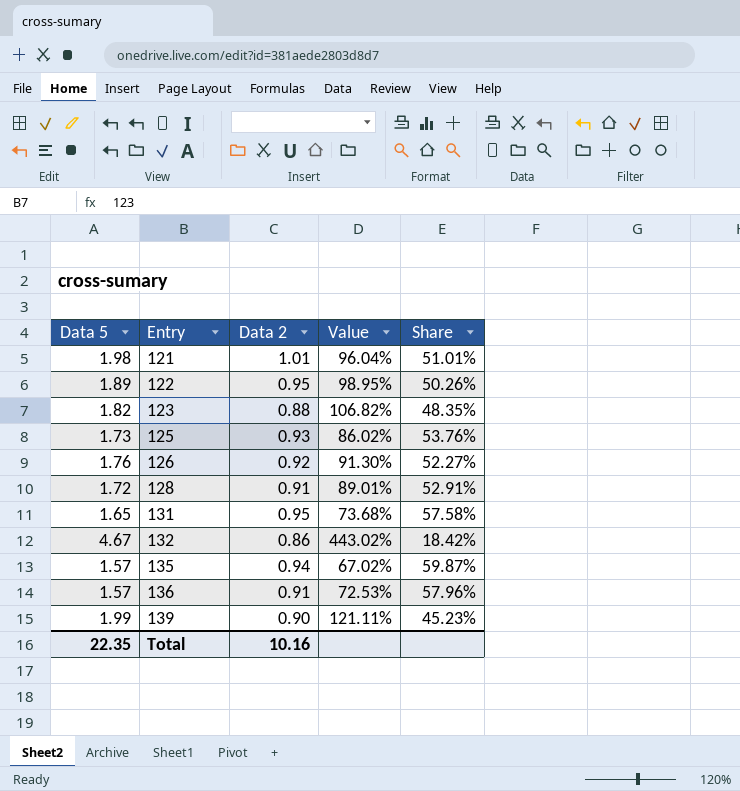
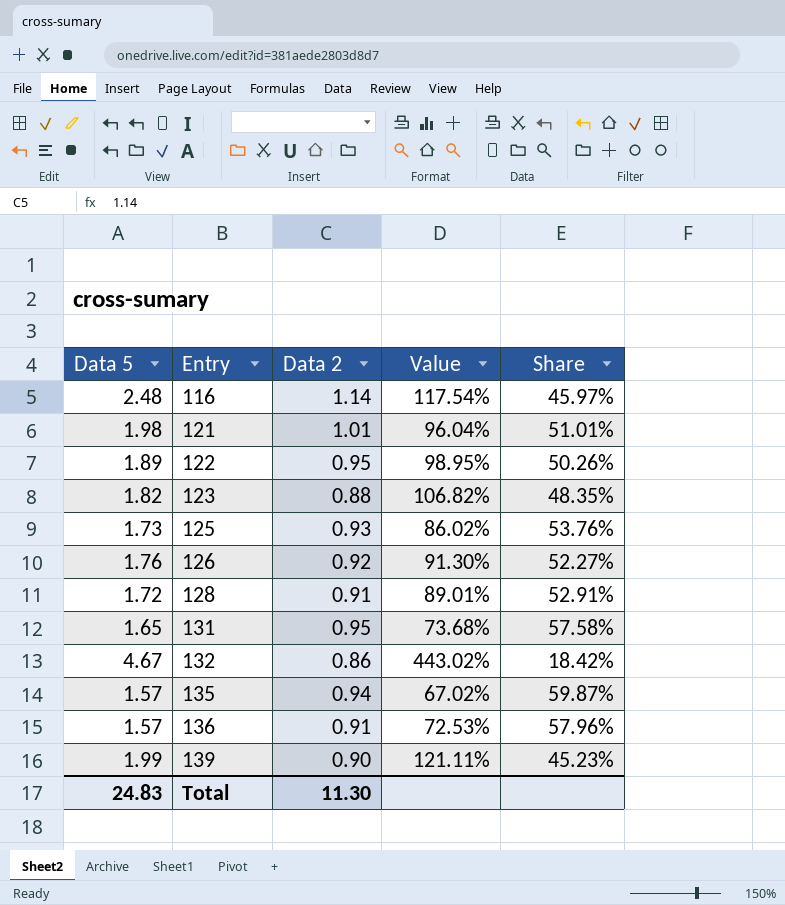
row 116: none -> 2.48 | 1.14 | 117.54% | 45.97%
Total | Data 5: 22.35 -> 24.83
Total | Data 2: 10.16 -> 11.30

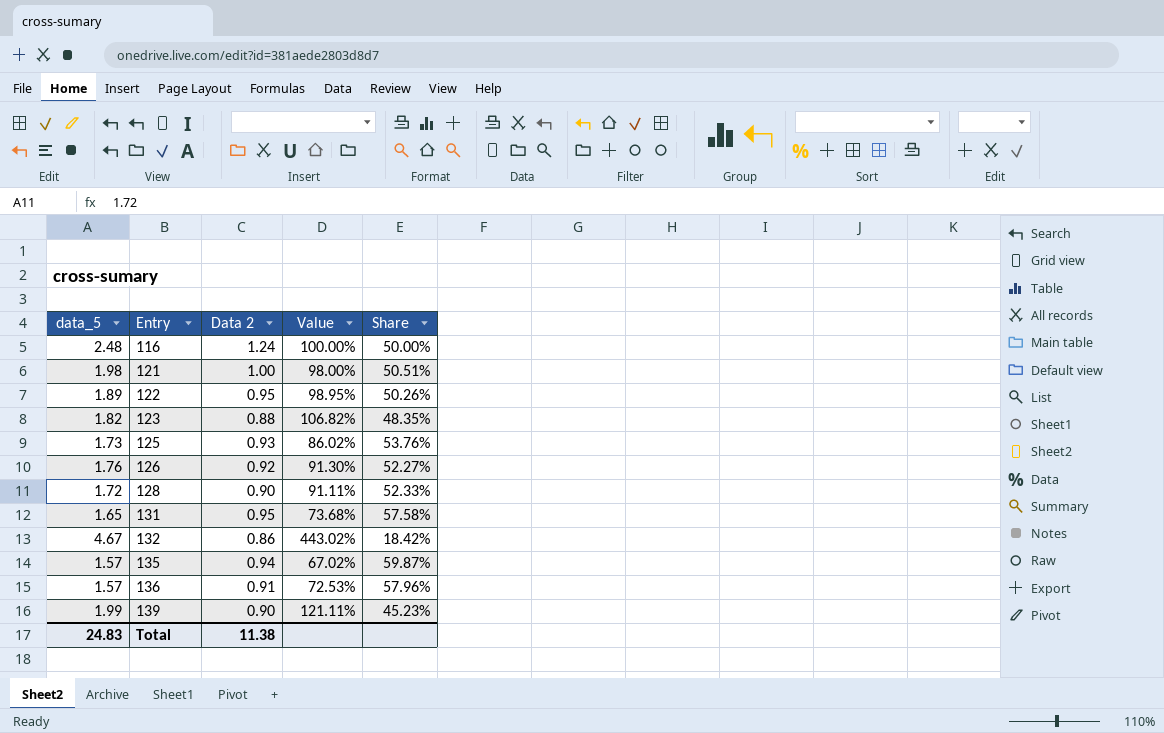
column name: Data 5 -> data_5
116 | Data 2: 1.14 -> 1.24
116 | Value: 117.54% -> 100.00%
116 | Share: 45.97% -> 50.00%
121 | Data 2: 1.01 -> 1.00
121 | Value: 96.04% -> 98.00%
121 | Share: 51.01% -> 50.51%
128 | Data 2: 0.91 -> 0.90
128 | Value: 89.01% -> 91.11%
128 | Share: 52.91% -> 52.33%
Total | Data 2: 11.30 -> 11.38

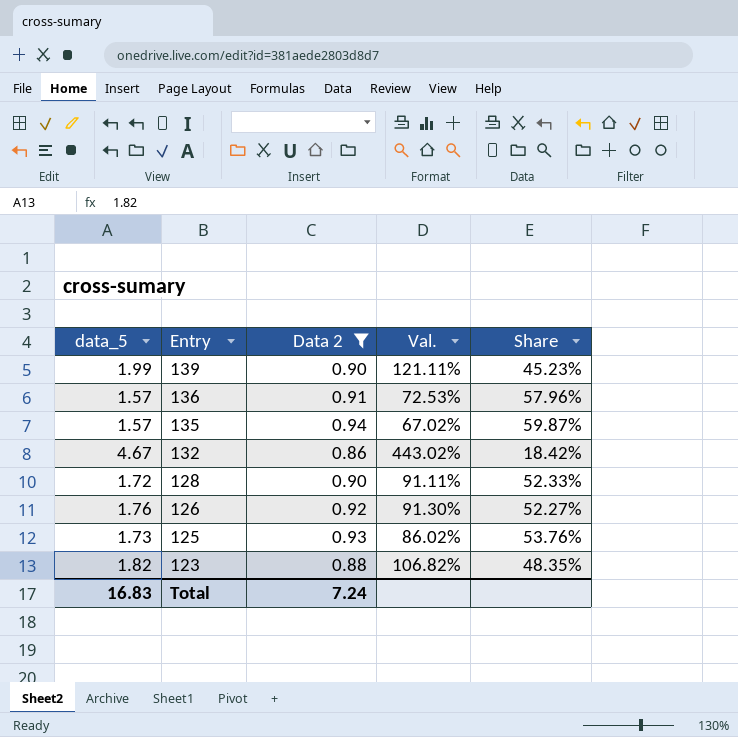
filter: none -> Data 2 <= 0.94
row order: Entry ascending -> Entry descending
column name: Value -> Val.
Total | data_5: 24.83 -> 16.83
Total | Data 2: 11.38 -> 7.24

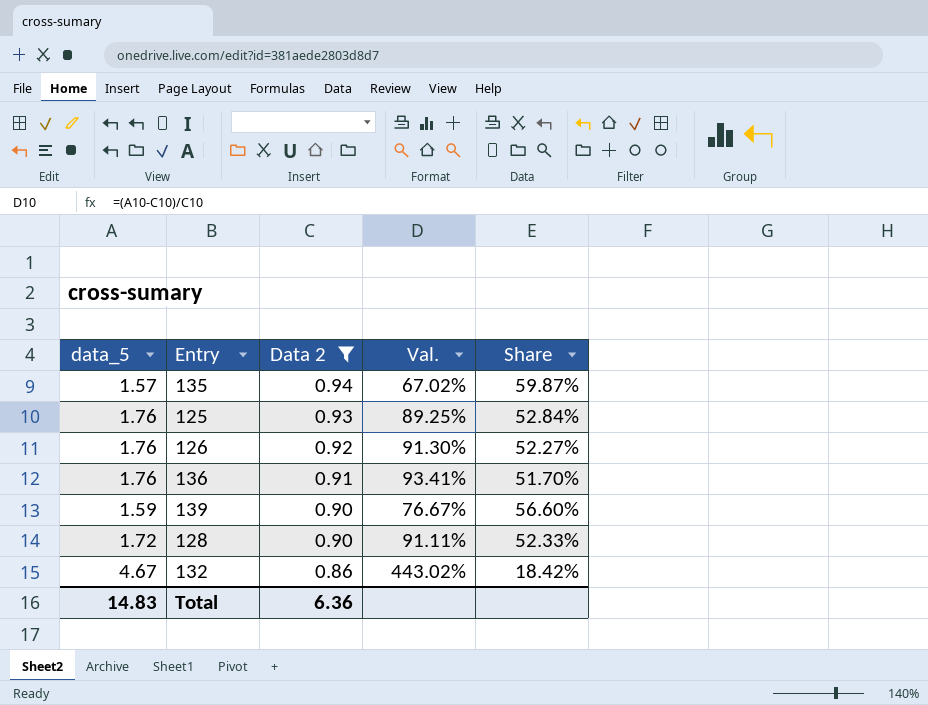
row order: Entry descending -> Data 2 descending
row 123: 1.82 | 0.88 | 106.82% | 48.35% -> none
125 | data_5: 1.73 -> 1.76
125 | Val.: 86.02% -> 89.25%
125 | Share: 53.76% -> 52.84%
136 | data_5: 1.57 -> 1.76
136 | Val.: 72.53% -> 93.41%
136 | Share: 57.96% -> 51.70%
139 | data_5: 1.99 -> 1.59
139 | Val.: 121.11% -> 76.67%
139 | Share: 45.23% -> 56.60%
Total | data_5: 16.83 -> 14.83
Total | Data 2: 7.24 -> 6.36

